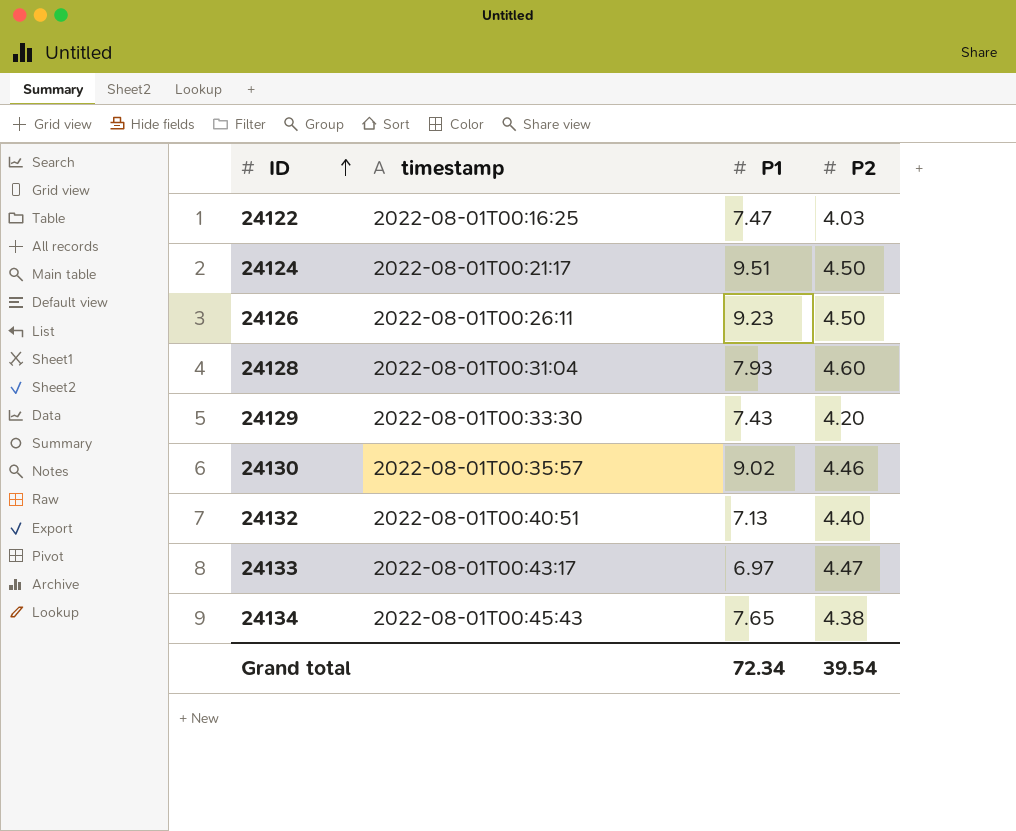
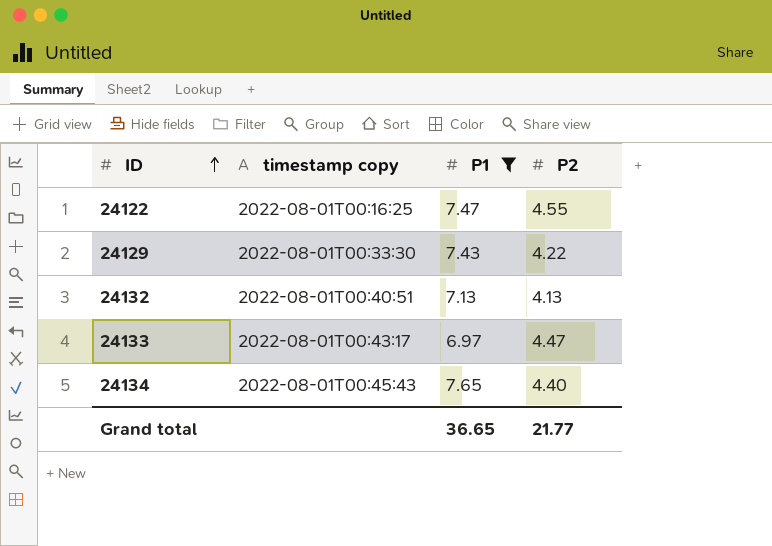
filter: none -> P1 <= 7.65
column name: timestamp -> timestamp copy
24122 | P2: 4.03 -> 4.55
24129 | P2: 4.20 -> 4.22
24132 | P2: 4.40 -> 4.13
24134 | P2: 4.38 -> 4.40
Grand total | P1: 72.34 -> 36.65
Grand total | P2: 39.54 -> 21.77

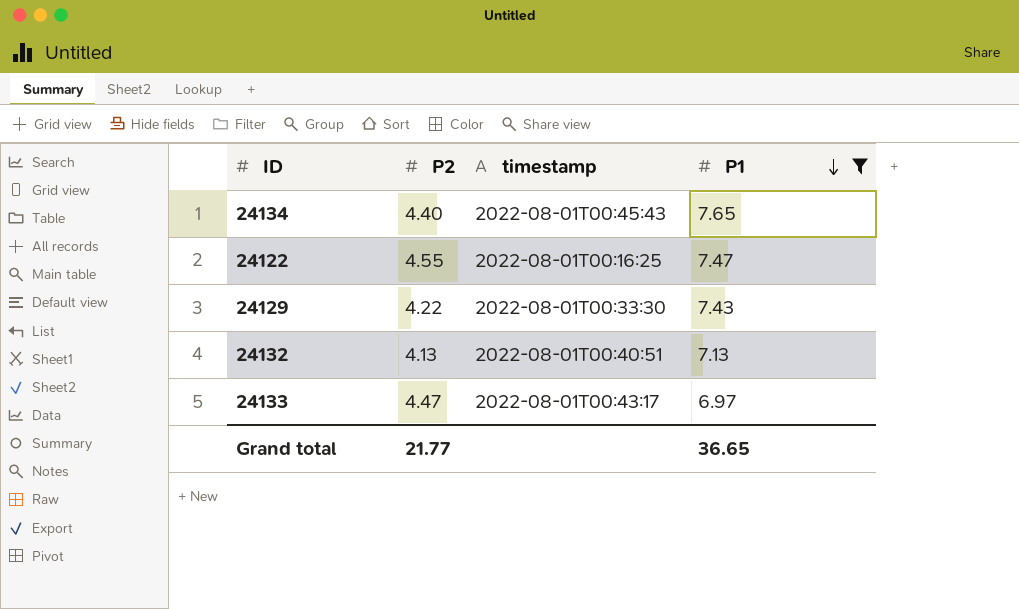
row order: ID ascending -> P1 descending
column P2 | position: 4 -> 2
column name: timestamp copy -> timestamp

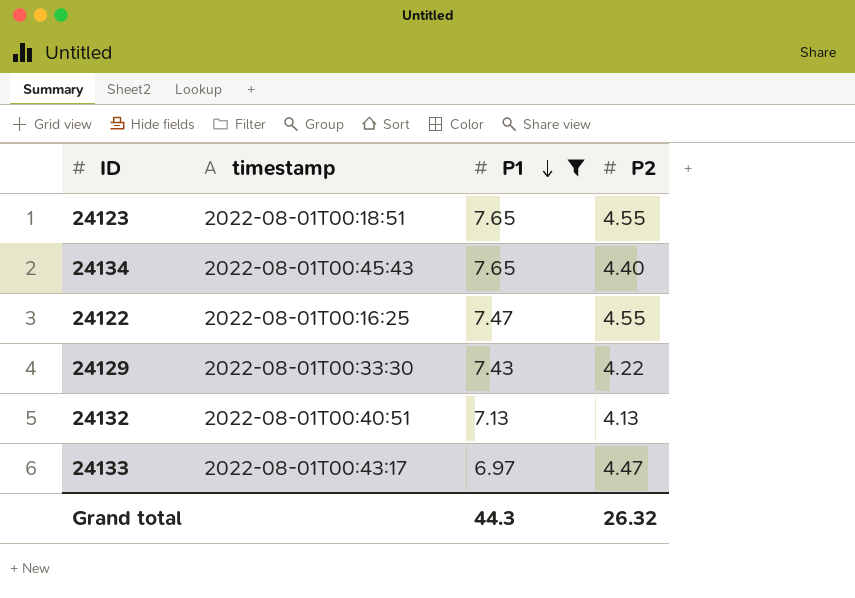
column P2 | position: 2 -> 4
row 24123: none -> 2022-08-01T00:18:51 | 7.65 | 4.55
Grand total | P1: 36.65 -> 44.3
Grand total | P2: 21.77 -> 26.32

